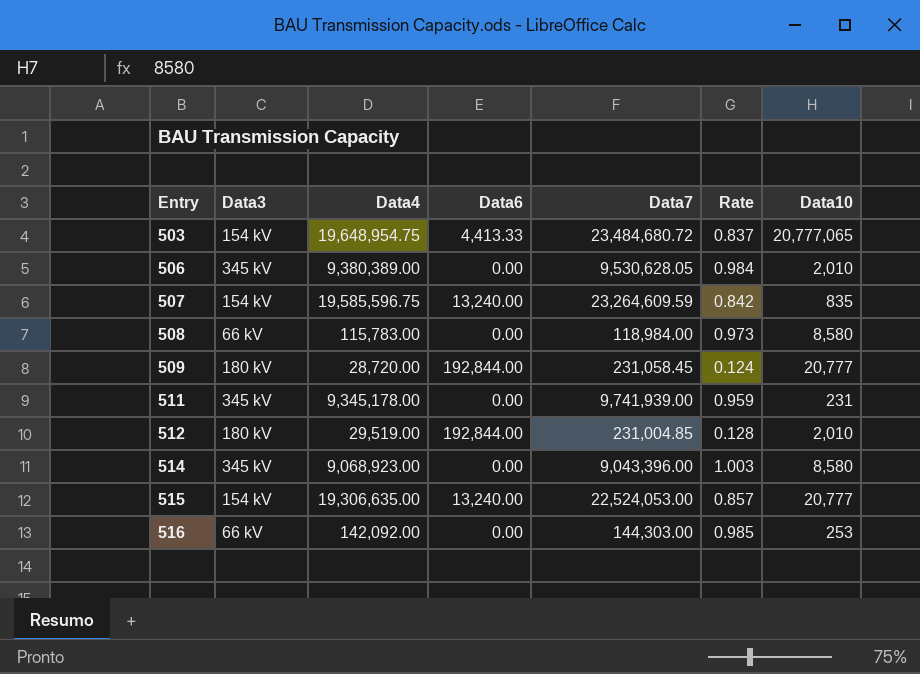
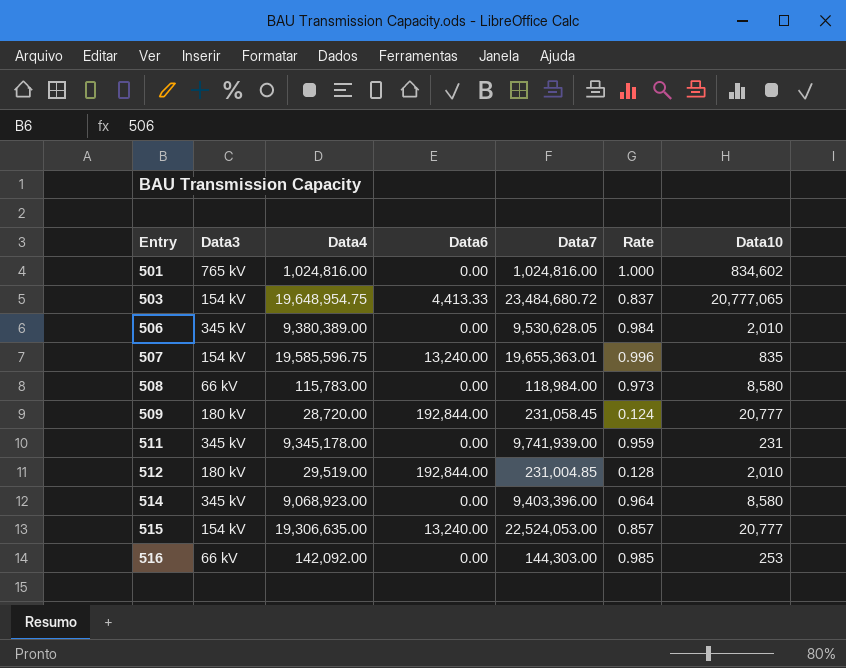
row 501: none -> 765 kV | 1,024,816.00 | 0.00 | 1,024,816.00 | 1.000 | 834,602
507 | Data7: 23,264,609.59 -> 19,655,363.01
507 | Rate: 0.842 -> 0.996
514 | Data7: 9,043,396.00 -> 9,403,396.00
514 | Rate: 1.003 -> 0.964

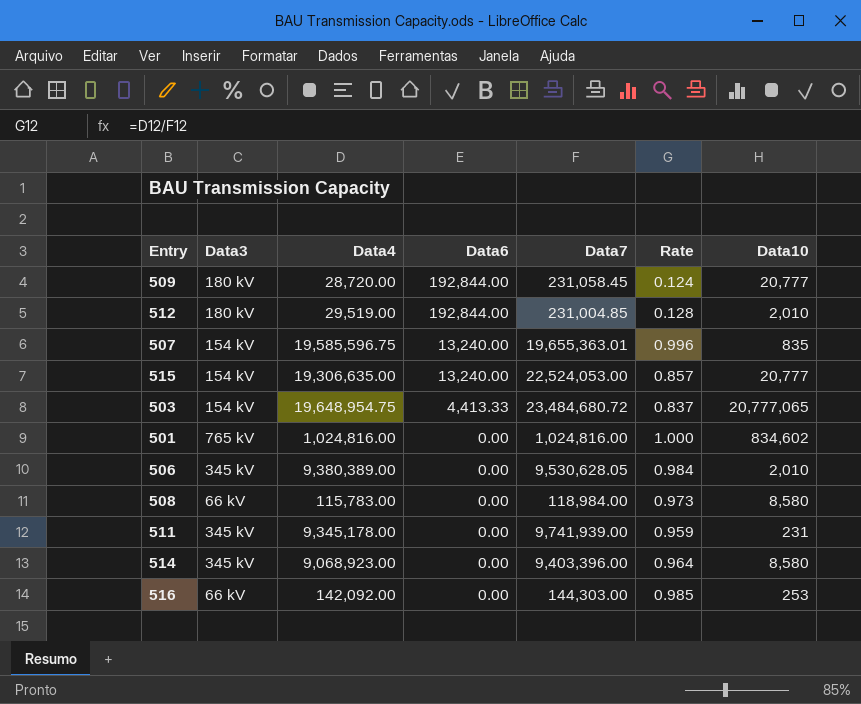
row order: Entry ascending -> Data6 descending

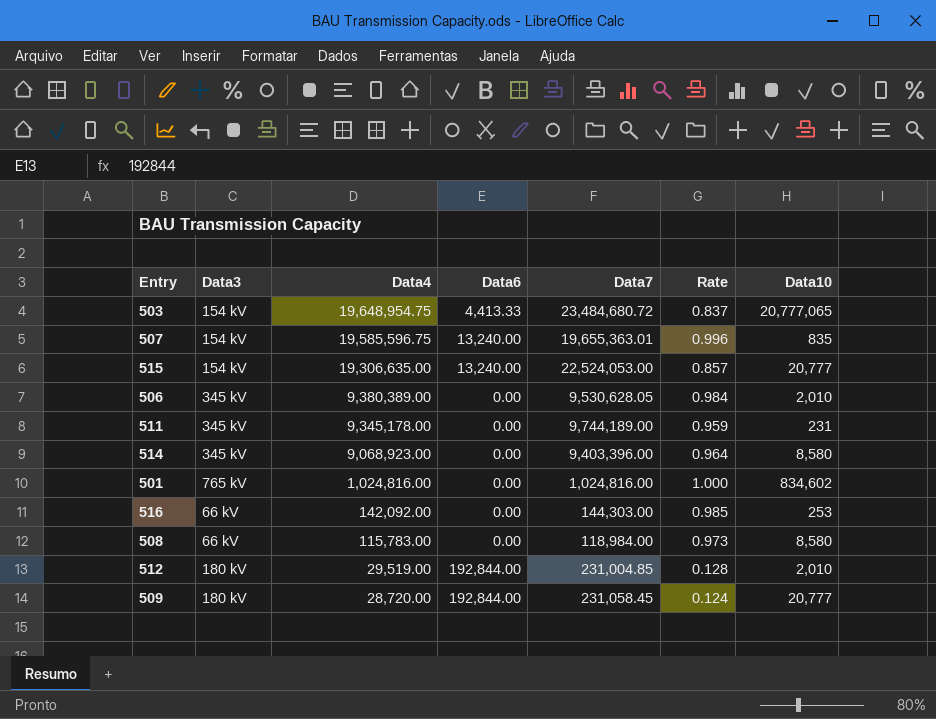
row order: Data6 descending -> Data4 descending
511 | Data7: 9,741,939.00 -> 9,744,189.00

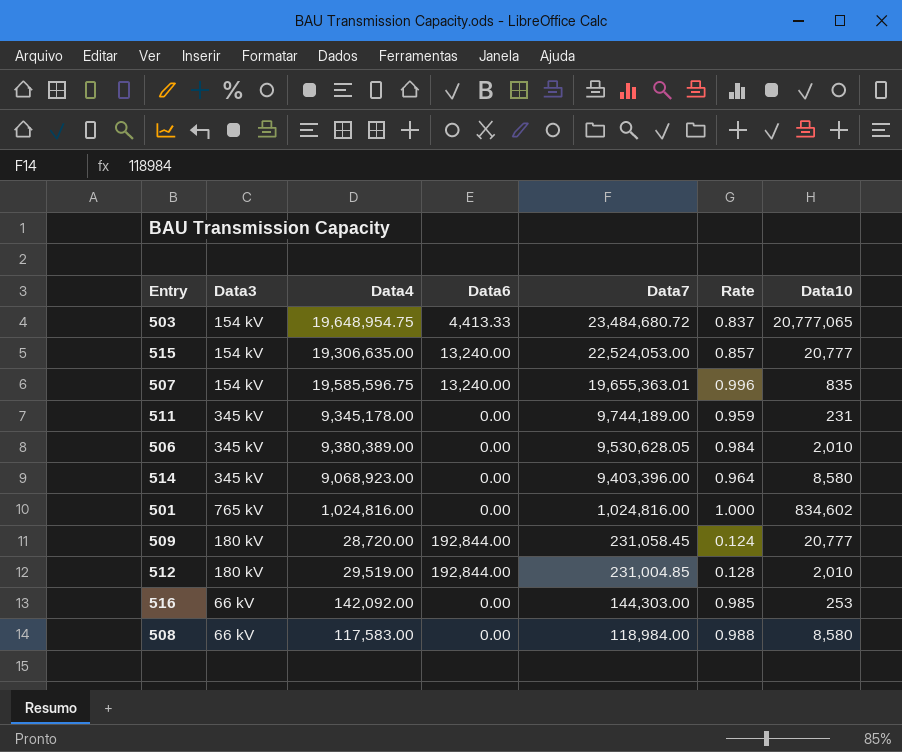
row order: Data4 descending -> Data7 descending
508 | Data4: 115,783.00 -> 117,583.00
508 | Rate: 0.973 -> 0.988

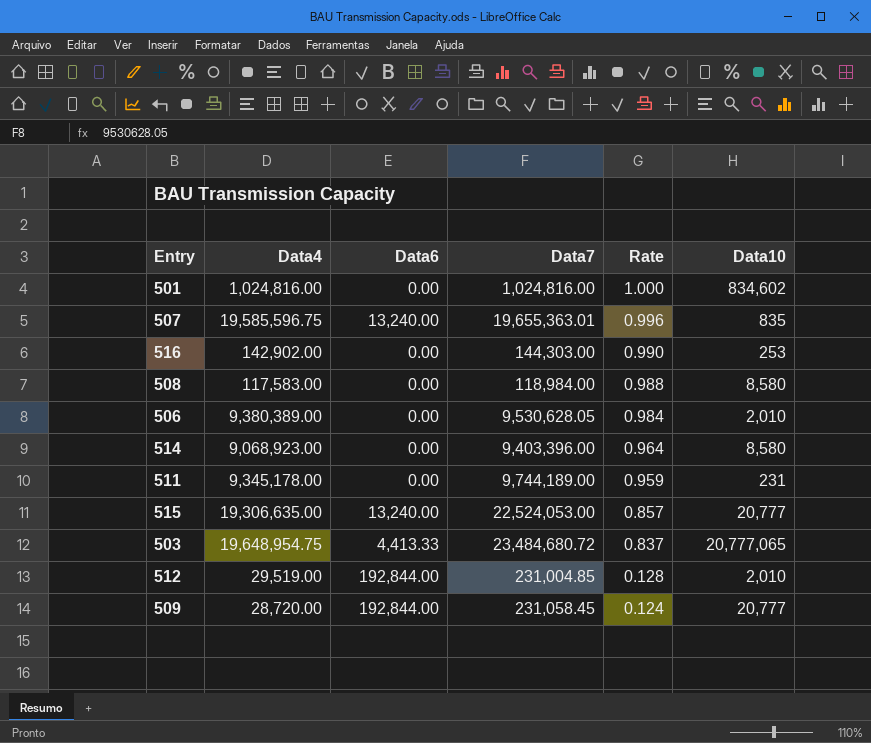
row order: Data7 descending -> Rate descending
column Data3 | position: 2 -> none
516 | Data4: 142,092.00 -> 142,902.00
516 | Rate: 0.985 -> 0.990

